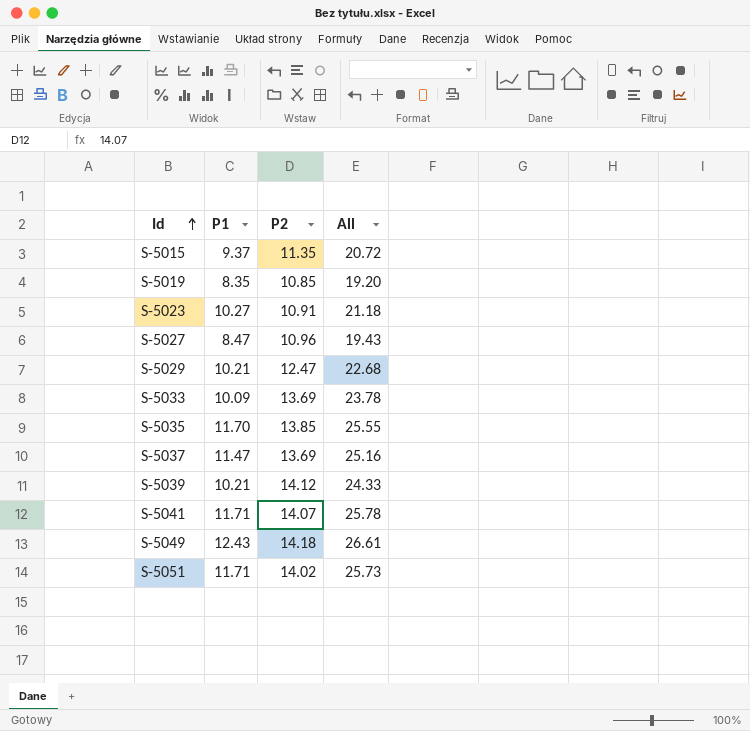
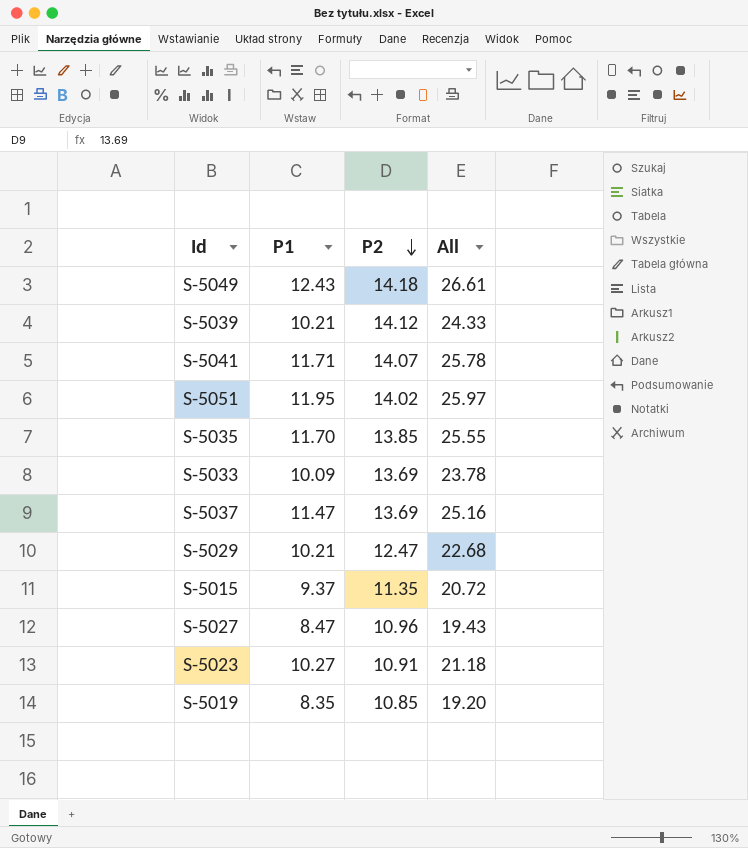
row order: Id ascending -> P2 descending
S-5051 | P1: 11.71 -> 11.95
S-5051 | All: 25.73 -> 25.97

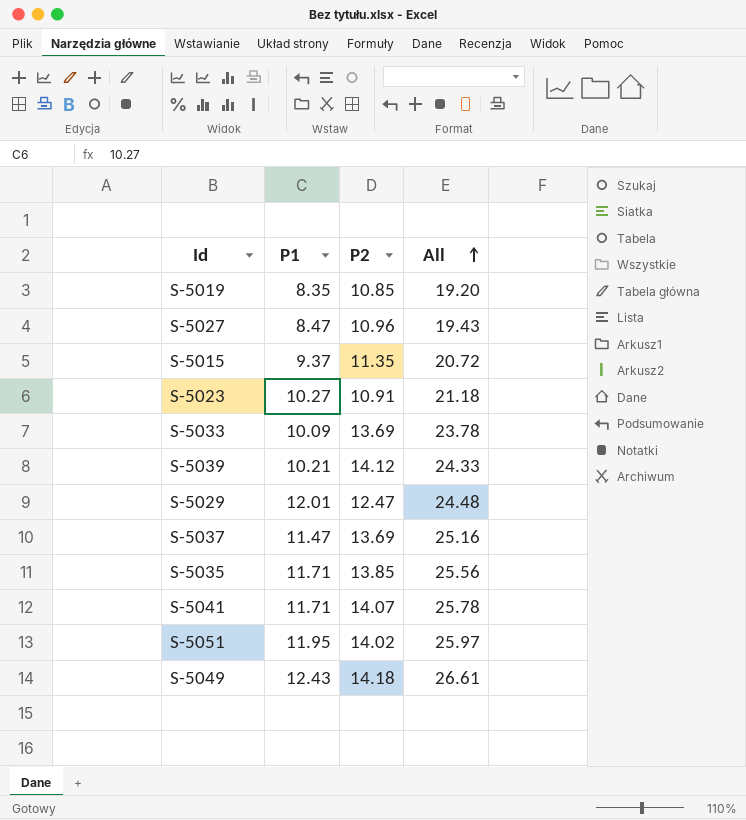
row order: P2 descending -> All ascending
S-5029 | P1: 10.21 -> 12.01
S-5029 | All: 22.68 -> 24.48
S-5035 | P1: 11.70 -> 11.71
S-5035 | All: 25.55 -> 25.56

